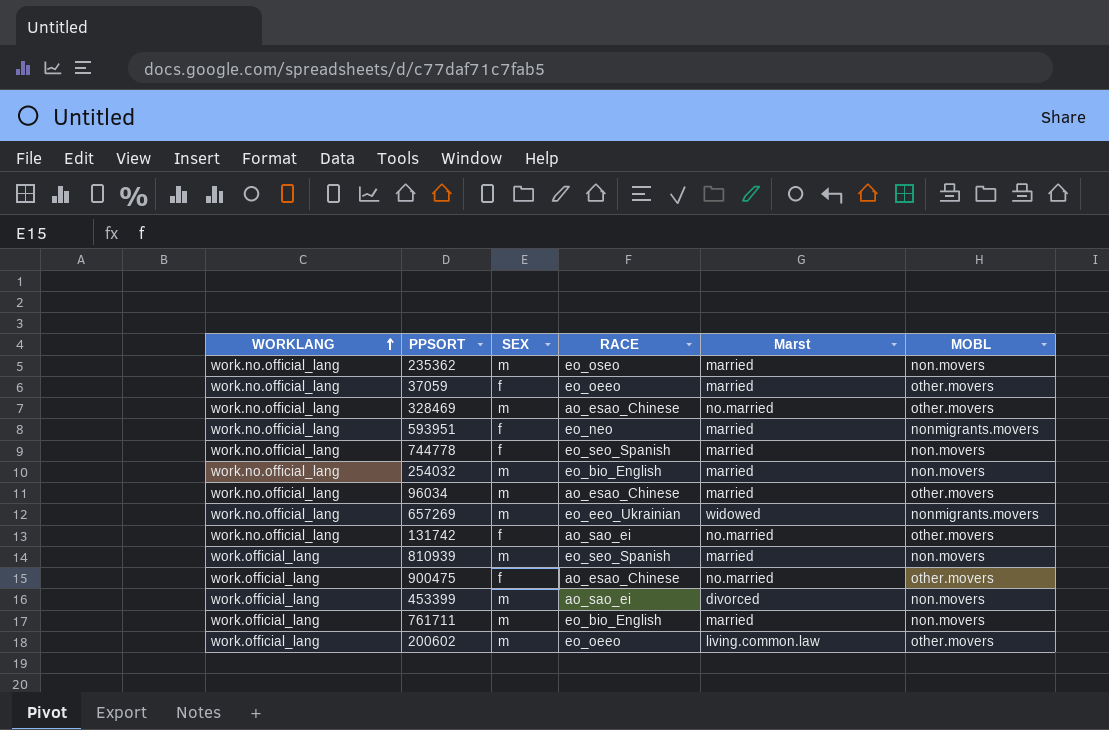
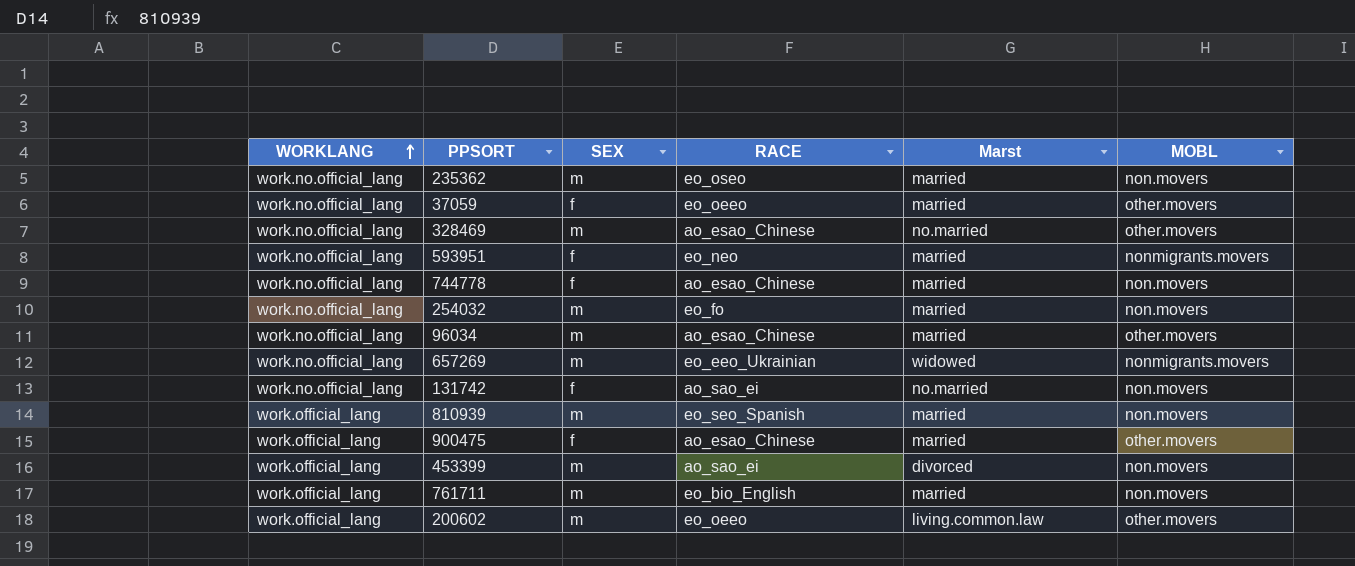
744778 | RACE: eo_seo_Spanish -> ao_esao_Chinese
254032 | RACE: eo_bio_English -> eo_fo
131742 | MOBL: other.movers -> non.movers
900475 | Marst: no.married -> married

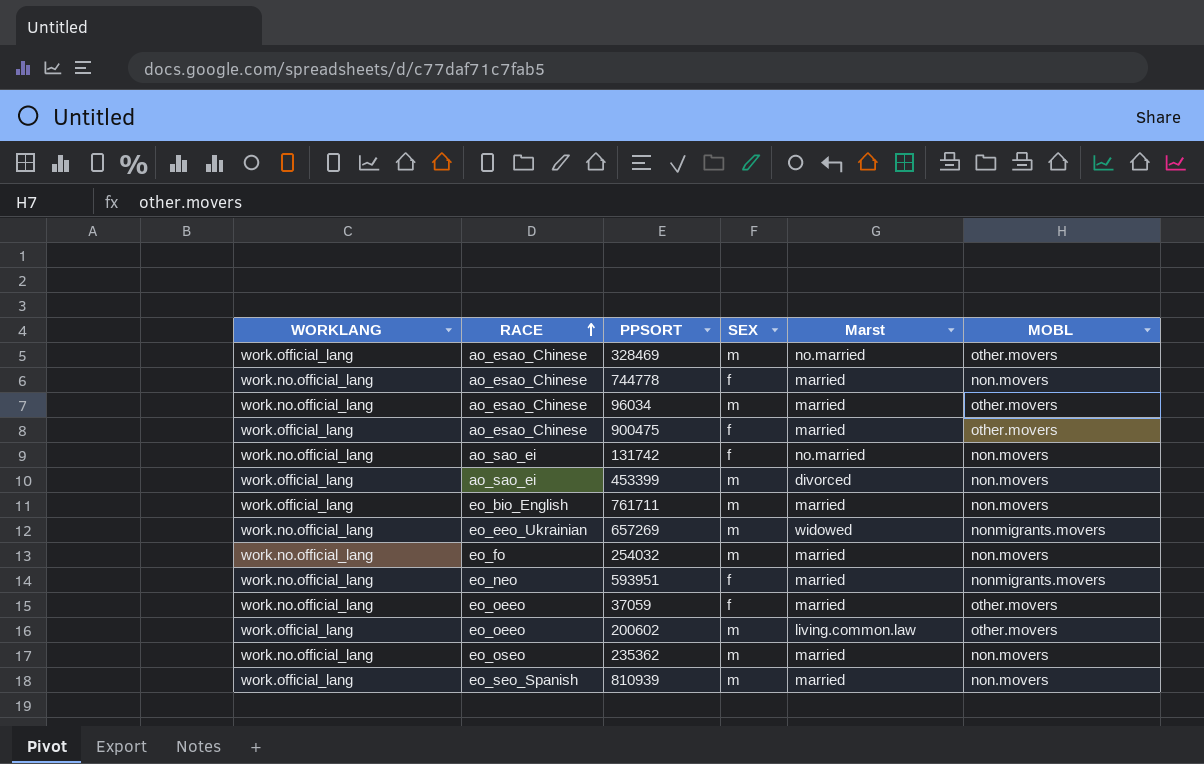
row order: WORKLANG ascending -> RACE ascending
column RACE | position: 4 -> 2
328469 | WORKLANG: work.no.official_lang -> work.official_lang

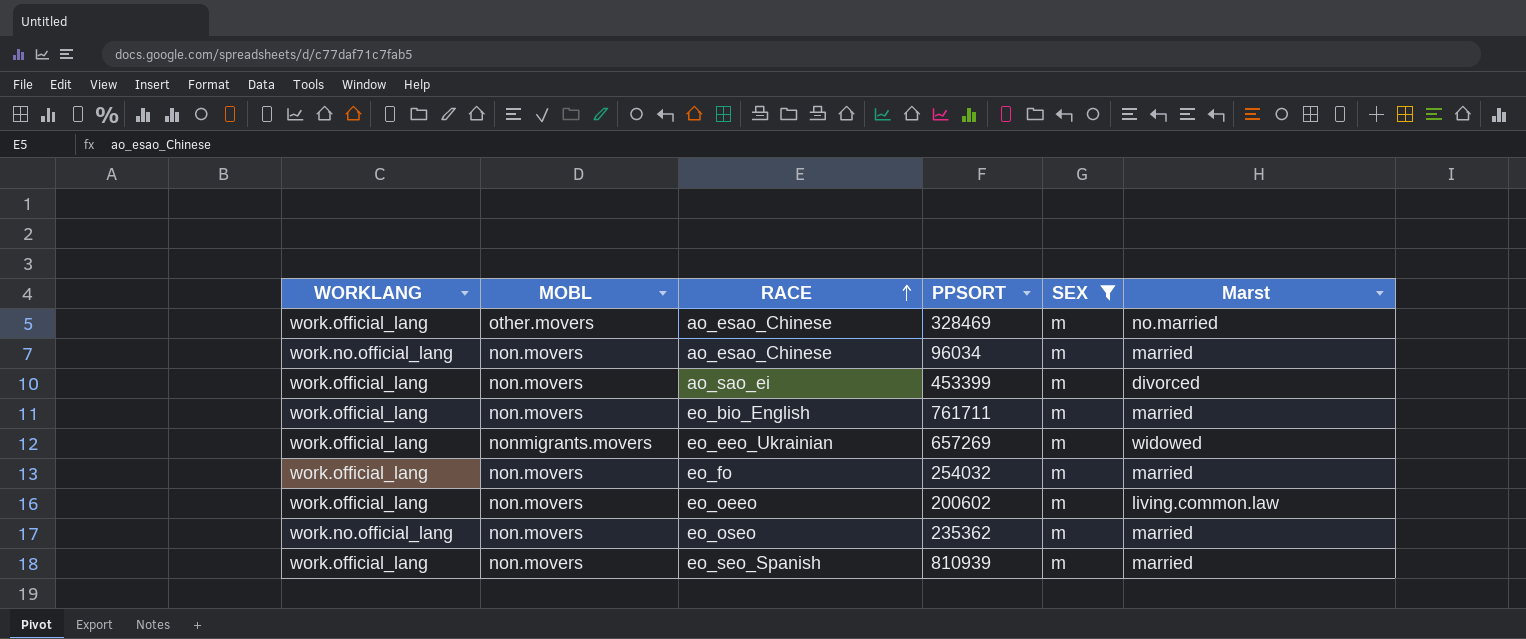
filter: none -> SEX = m
column MOBL | position: 6 -> 2
96034 | MOBL: other.movers -> non.movers
657269 | WORKLANG: work.no.official_lang -> work.official_lang
254032 | WORKLANG: work.no.official_lang -> work.official_lang
200602 | MOBL: other.movers -> non.movers

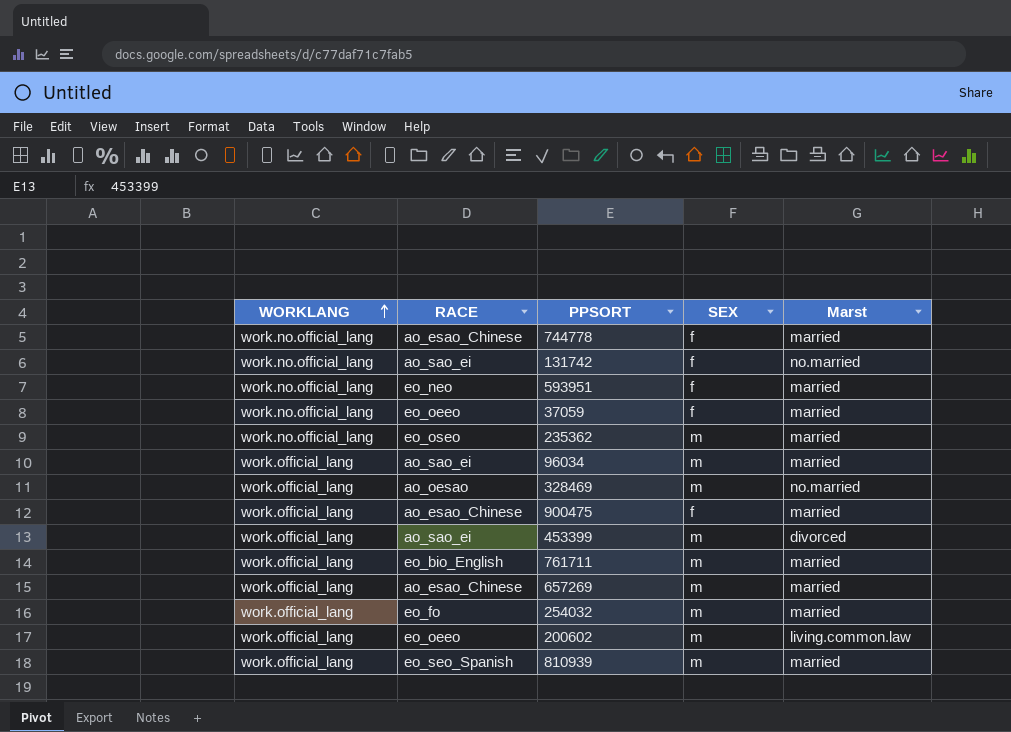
filter: SEX = m -> none
row order: RACE ascending -> WORKLANG ascending
column MOBL | position: 2 -> none
96034 | WORKLANG: work.no.official_lang -> work.official_lang
96034 | RACE: ao_esao_Chinese -> ao_sao_ei
328469 | RACE: ao_esao_Chinese -> ao_oesao
657269 | RACE: eo_eeo_Ukrainian -> ao_esao_Chinese
657269 | Marst: widowed -> married

